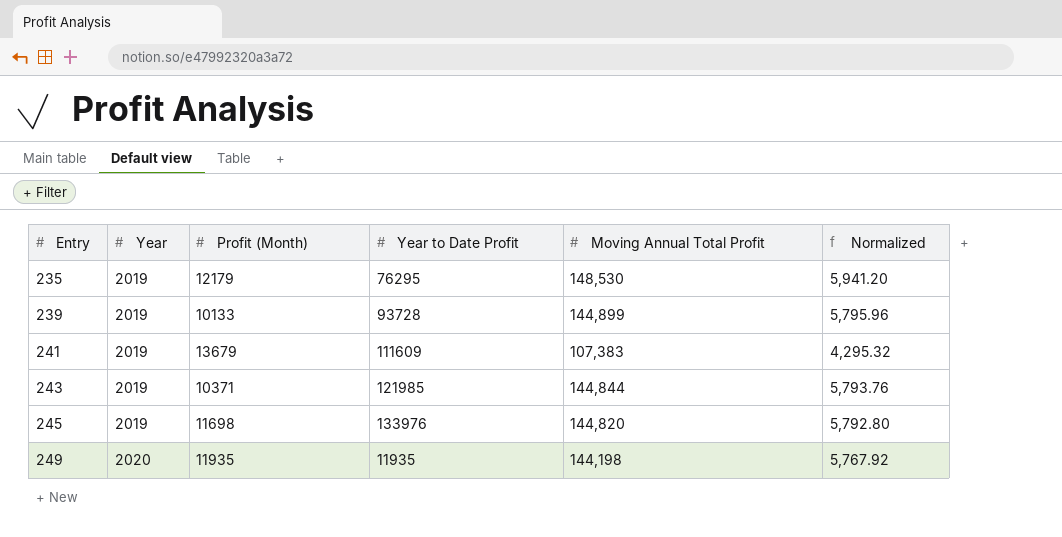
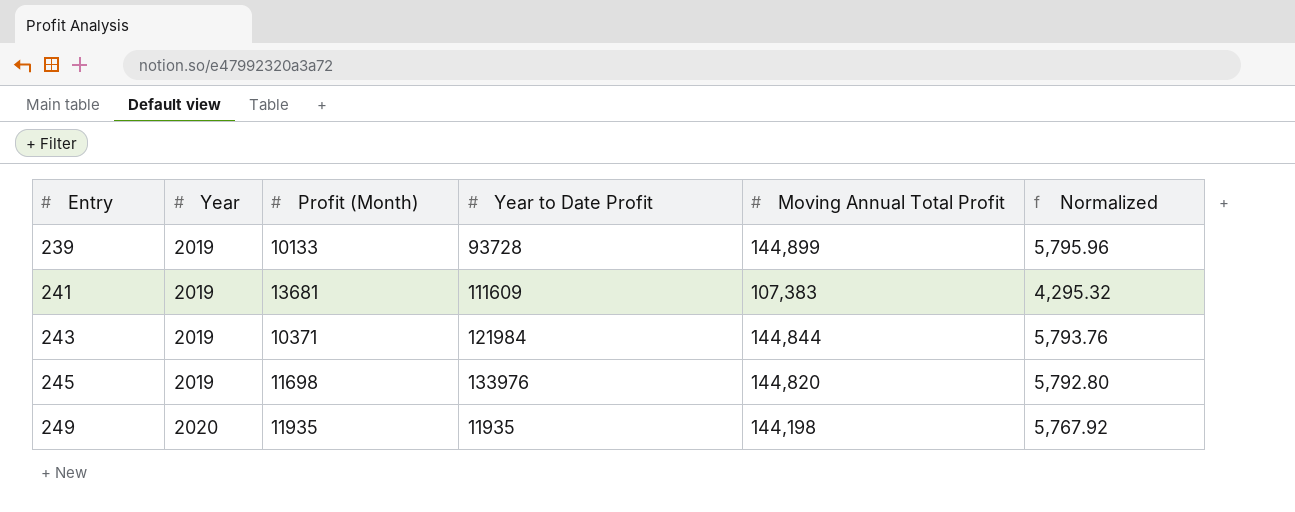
row 235: 2019 | 12179 | 76295 | 148,530 | 5,941.20 -> none
241 | Profit (Month): 13679 -> 13681
243 | Year to Date Profit: 121985 -> 121984

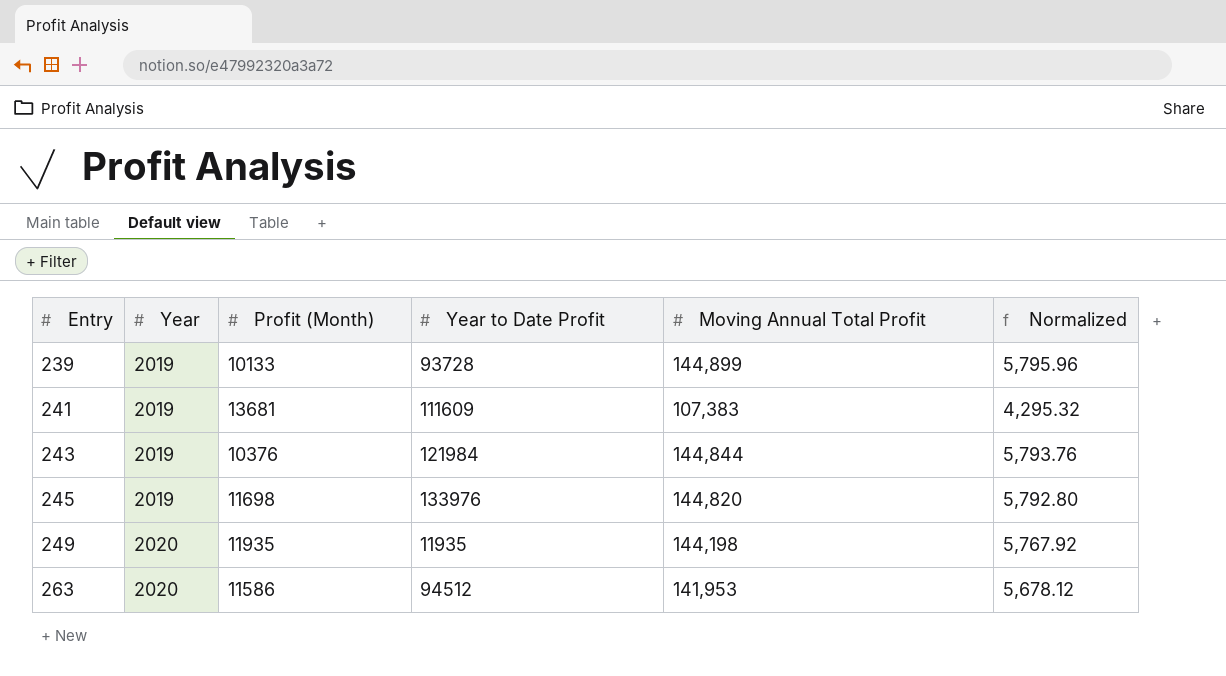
243 | Profit (Month): 10371 -> 10376
row 263: none -> 2020 | 11586 | 94512 | 141,953 | 5,678.12

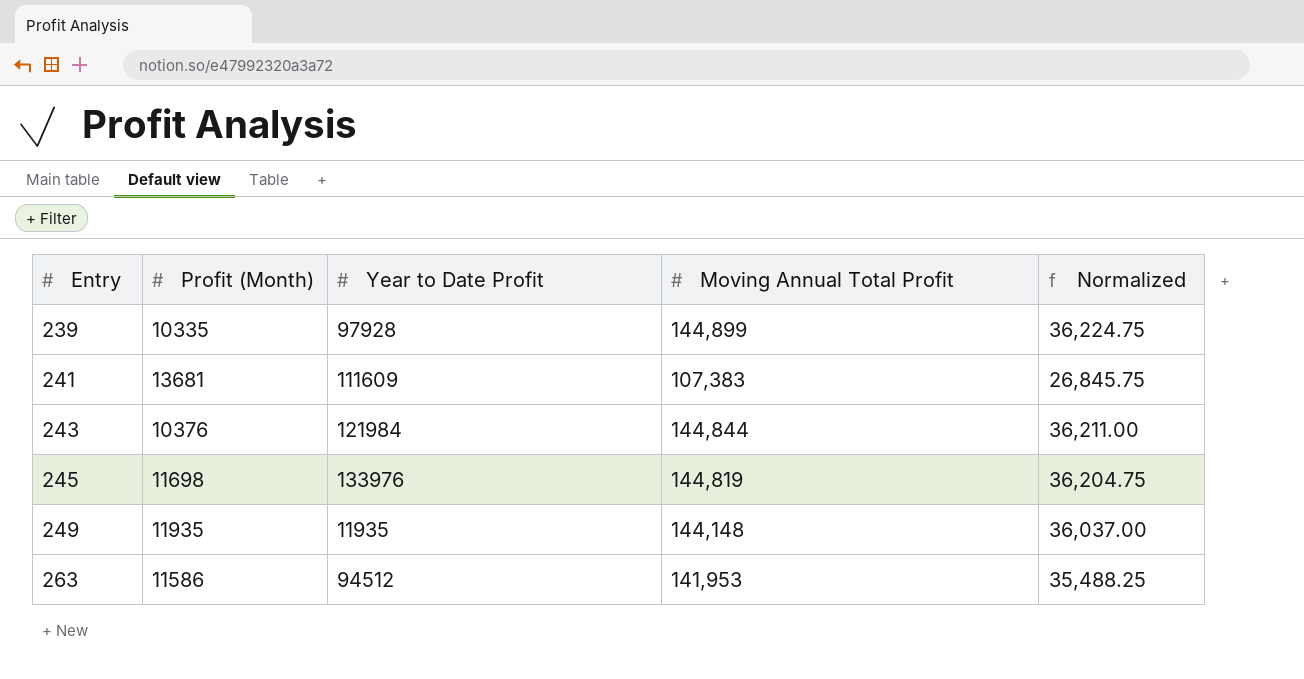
column Year | position: 2 -> none
column Normalized | formula: [Moving Annual Total Profit] * 0.04 -> [Moving Annual Total Profit] * 0.25
239 | Profit (Month): 10133 -> 10335
239 | Year to Date Profit: 93728 -> 97928
245 | Moving Annual Total Profit: 144,820 -> 144,819
249 | Moving Annual Total Profit: 144,198 -> 144,148

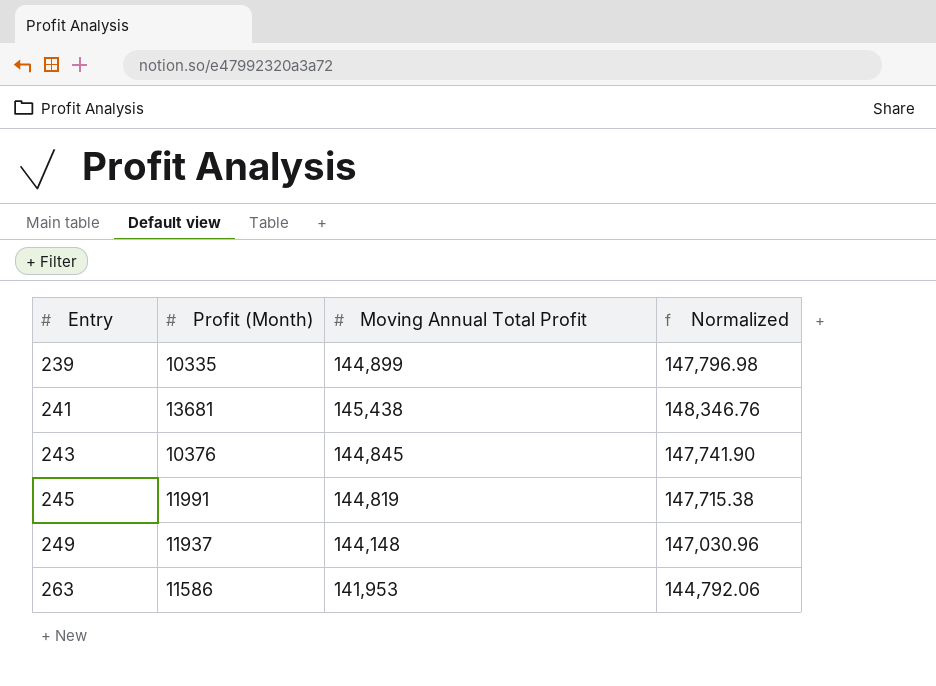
column Year to Date Profit | position: 3 -> none
column Normalized | formula: [Moving Annual Total Profit] * 0.25 -> [Moving Annual Total Profit] * 1.02
241 | Moving Annual Total Profit: 107,383 -> 145,438
243 | Moving Annual Total Profit: 144,844 -> 144,845
245 | Profit (Month): 11698 -> 11991
249 | Profit (Month): 11935 -> 11937

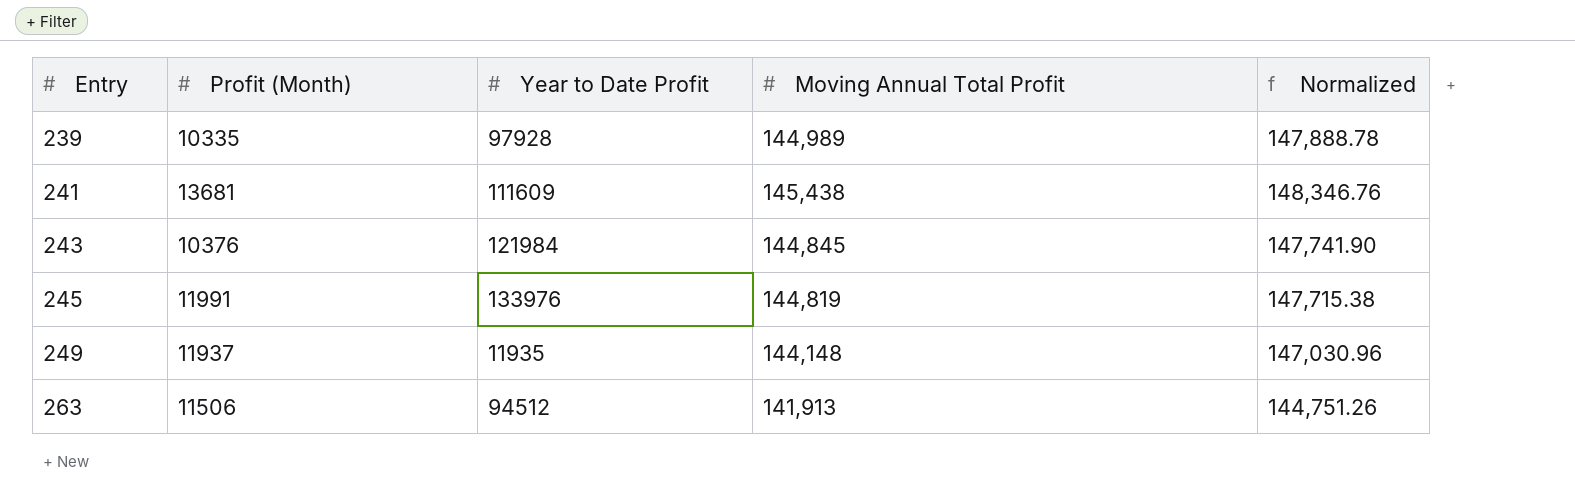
column Year to Date Profit | position: none -> 3
239 | Moving Annual Total Profit: 144,899 -> 144,989
239 | Normalized: 147,796.98 -> 147,888.78
263 | Profit (Month): 11586 -> 11506
263 | Moving Annual Total Profit: 141,953 -> 141,913
263 | Normalized: 144,792.06 -> 144,751.26

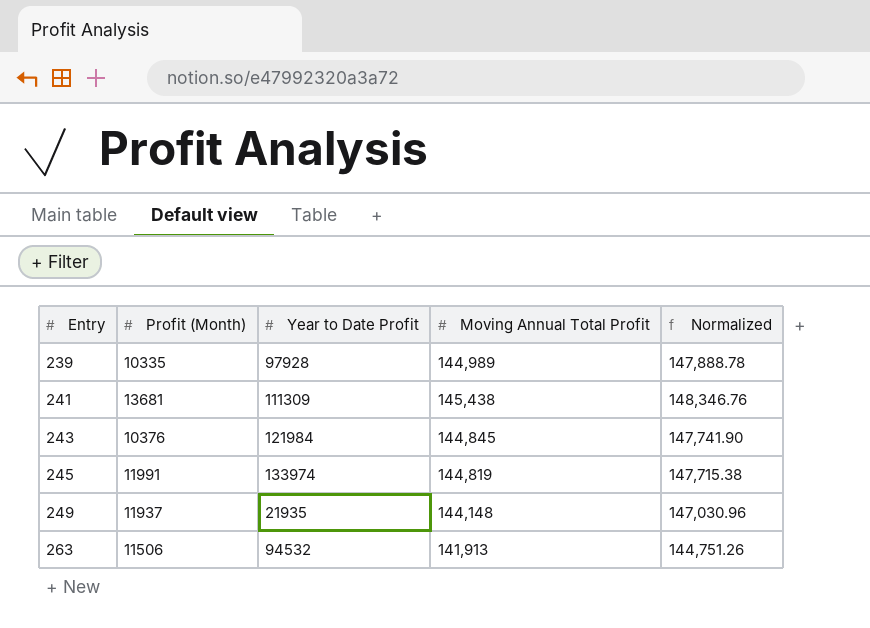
241 | Year to Date Profit: 111609 -> 111309
245 | Year to Date Profit: 133976 -> 133974
249 | Year to Date Profit: 11935 -> 21935
263 | Year to Date Profit: 94512 -> 94532

